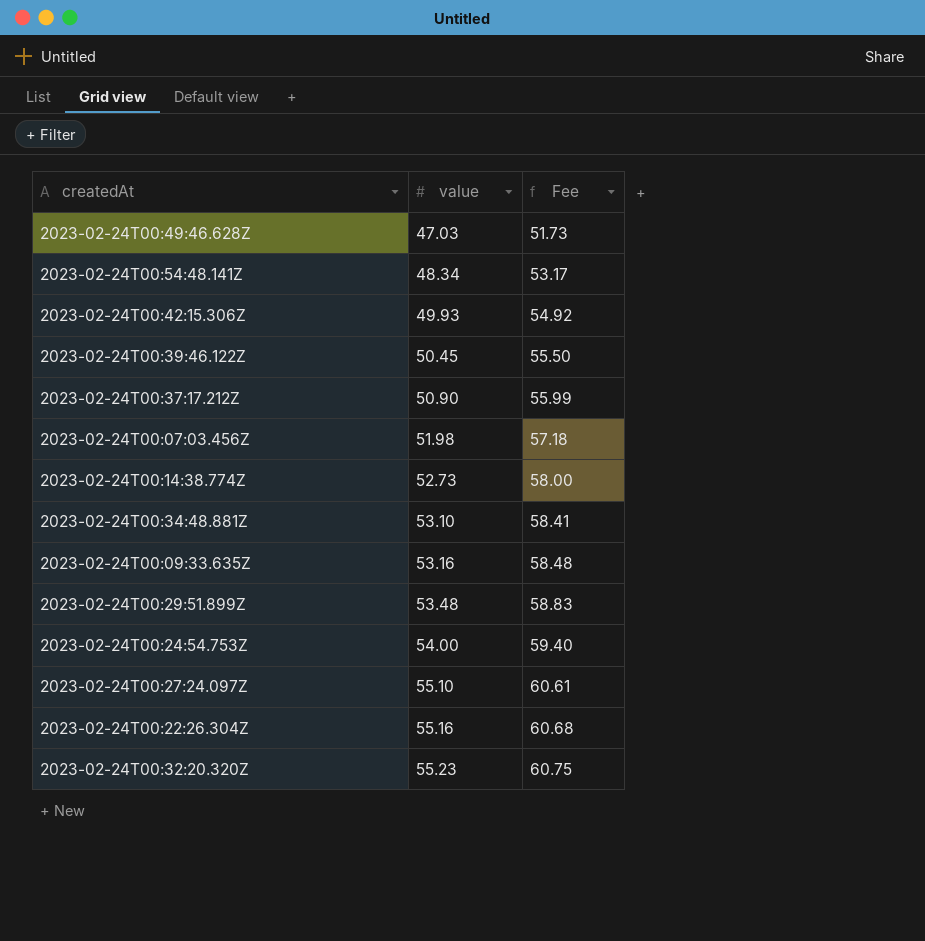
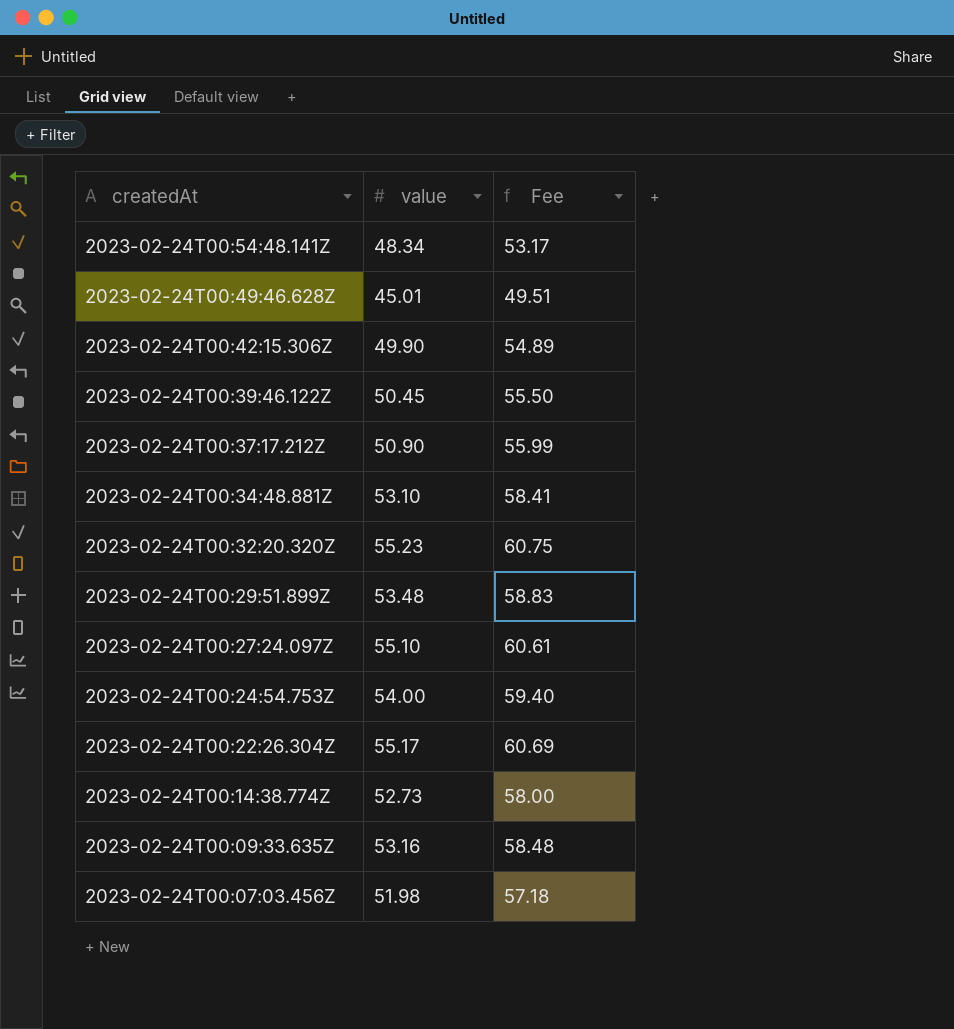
row order: value ascending -> createdAt descending
2023-02-24T00:49:46.628Z | value: 47.03 -> 45.01
2023-02-24T00:49:46.628Z | Fee: 51.73 -> 49.51
2023-02-24T00:42:15.306Z | value: 49.93 -> 49.90
2023-02-24T00:42:15.306Z | Fee: 54.92 -> 54.89
2023-02-24T00:22:26.304Z | value: 55.16 -> 55.17
2023-02-24T00:22:26.304Z | Fee: 60.68 -> 60.69

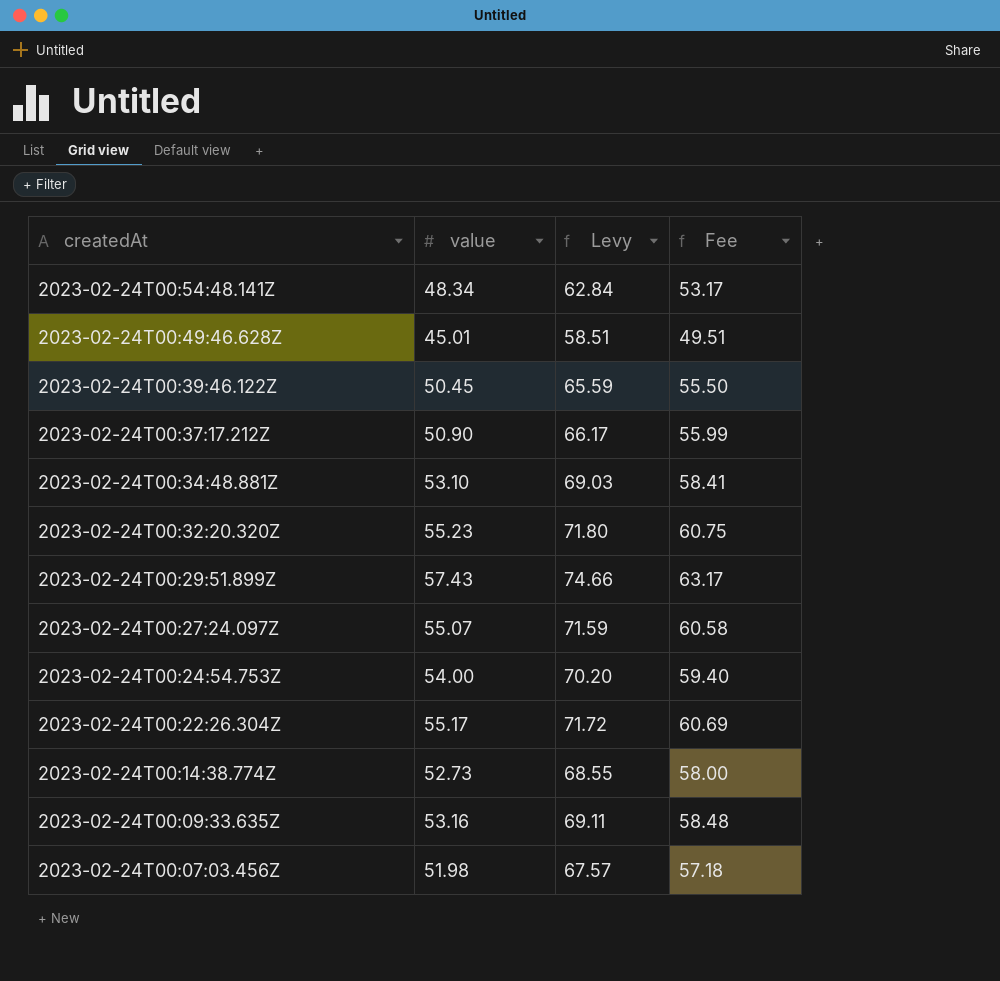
column Levy | formula: none -> [value] * 1.3
row 2023-02-24T00:42:15.306Z: 49.90 | 54.89 -> none
2023-02-24T00:29:51.899Z | value: 53.48 -> 57.43
2023-02-24T00:29:51.899Z | Fee: 58.83 -> 63.17
2023-02-24T00:27:24.097Z | value: 55.10 -> 55.07
2023-02-24T00:27:24.097Z | Fee: 60.61 -> 60.58

